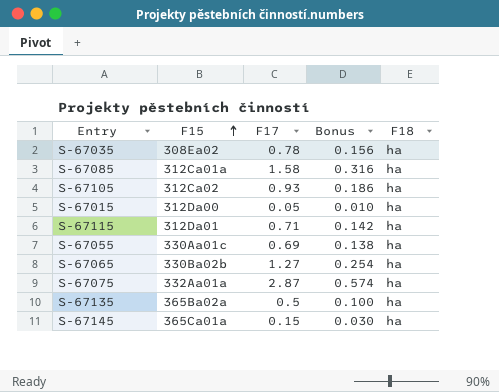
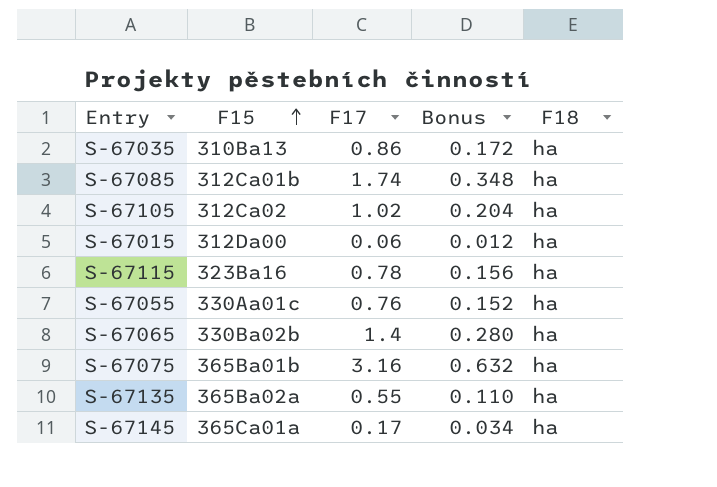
S-67035 | F15: 308Ea02 -> 310Ba13
S-67035 | F17: 0.78 -> 0.86
S-67035 | Bonus: 0.156 -> 0.172
S-67085 | F15: 312Ca01a -> 312Ca01b
S-67085 | F17: 1.58 -> 1.74
S-67085 | Bonus: 0.316 -> 0.348
S-67105 | F17: 0.93 -> 1.02
S-67105 | Bonus: 0.186 -> 0.204
S-67015 | F17: 0.05 -> 0.06
S-67015 | Bonus: 0.010 -> 0.012
S-67115 | F15: 312Da01 -> 323Ba16
S-67115 | F17: 0.71 -> 0.78
S-67115 | Bonus: 0.142 -> 0.156
S-67055 | F17: 0.69 -> 0.76
S-67055 | Bonus: 0.138 -> 0.152
S-67065 | F17: 1.27 -> 1.4
S-67065 | Bonus: 0.254 -> 0.280
S-67075 | F15: 332Aa01a -> 365Ba01b
S-67075 | F17: 2.87 -> 3.16
S-67075 | Bonus: 0.574 -> 0.632
S-67135 | F17: 0.5 -> 0.55
S-67135 | Bonus: 0.100 -> 0.110
S-67145 | F17: 0.15 -> 0.17
S-67145 | Bonus: 0.030 -> 0.034

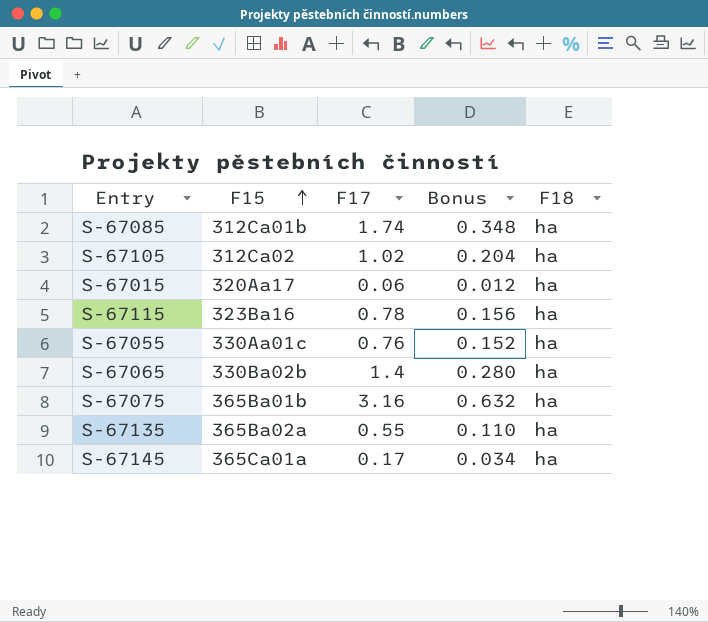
row S-67035: 310Ba13 | 0.86 | 0.172 | ha -> none
S-67015 | F15: 312Da00 -> 320Aa17

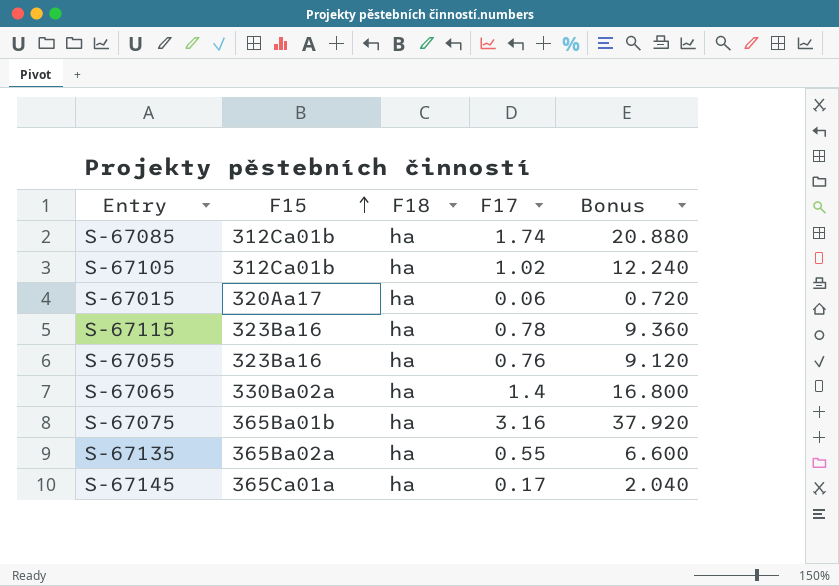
column F18 | position: 5 -> 3
column Bonus | formula: [F17] * 0.2 -> [F17] * 12
S-67105 | F15: 312Ca02 -> 312Ca01b
S-67055 | F15: 330Aa01c -> 323Ba16
S-67065 | F15: 330Ba02b -> 330Ba02a

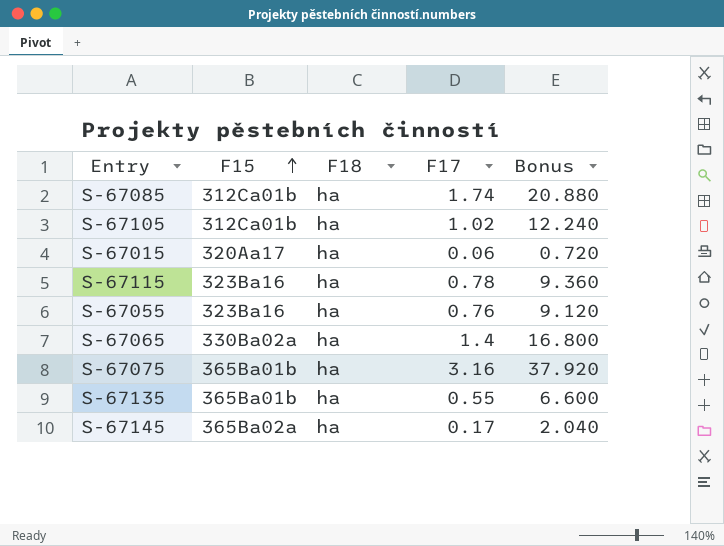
S-67135 | F15: 365Ba02a -> 365Ba01b
S-67145 | F15: 365Ca01a -> 365Ba02a

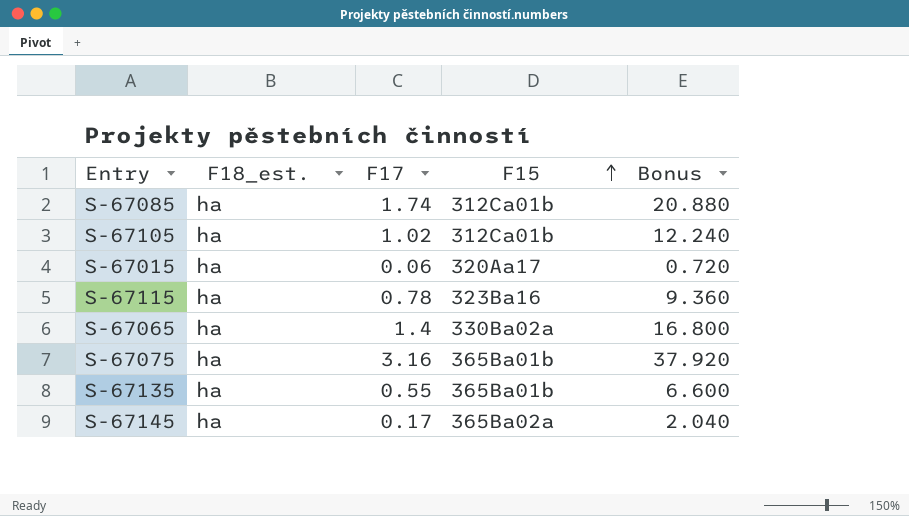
column name: F18 -> F18_est.
column F15 | position: 2 -> 4
row S-67055: 323Ba16 | ha | 0.76 | 9.120 -> none

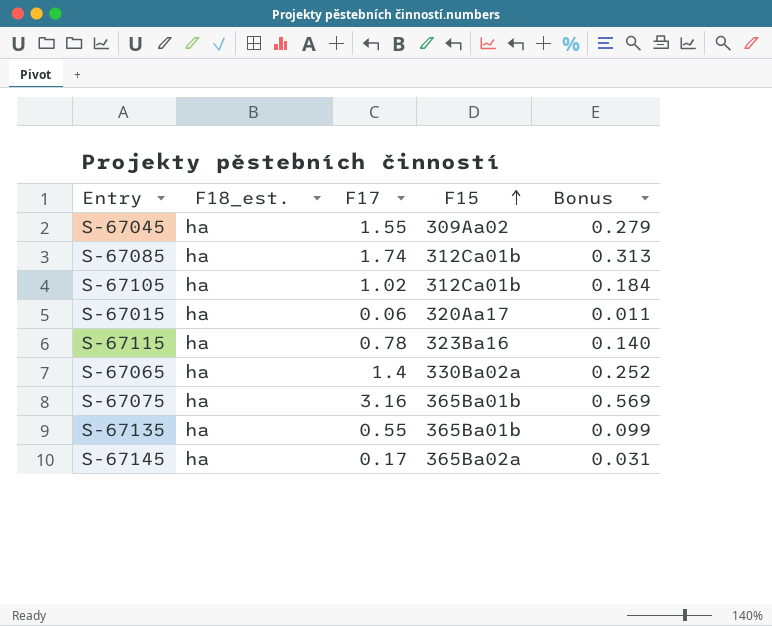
column Bonus | formula: [F17] * 12 -> [F17] * 0.18
row S-67045: none -> ha | 1.55 | 309Aa02 | 0.279

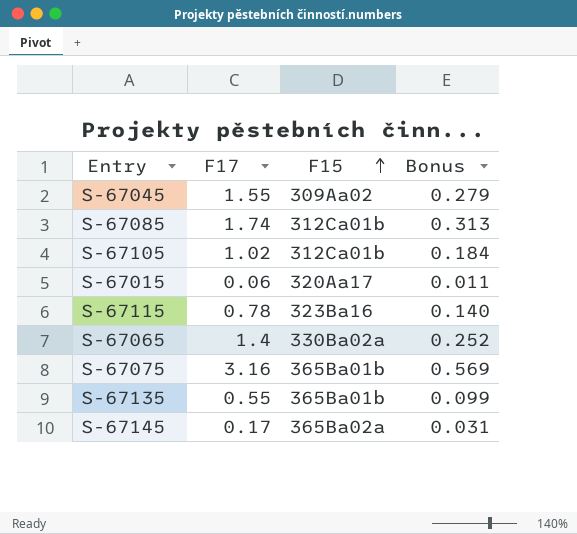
column F18_est. | position: 2 -> none

